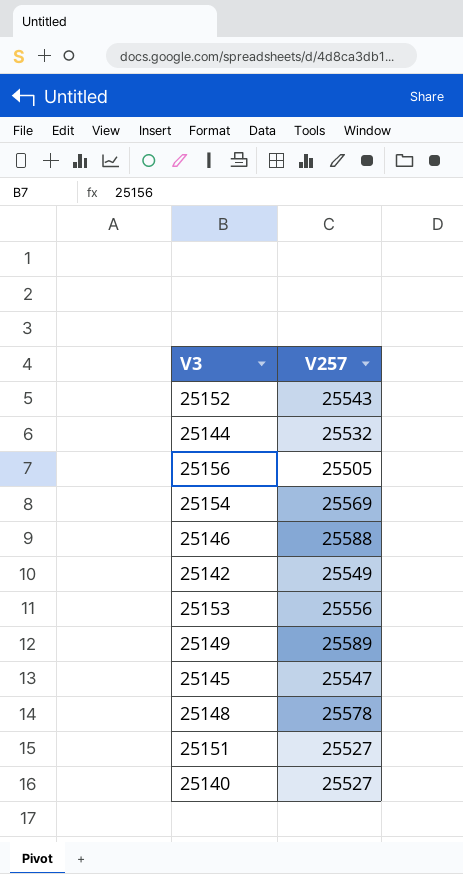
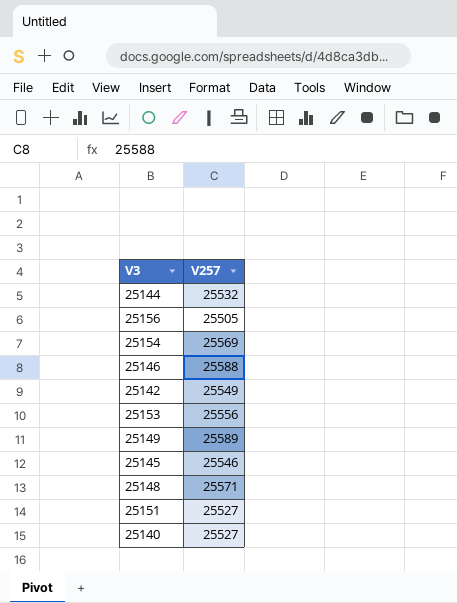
row 25152: 25543 -> none
25145 | V257: 25547 -> 25546
25148 | V257: 25578 -> 25571

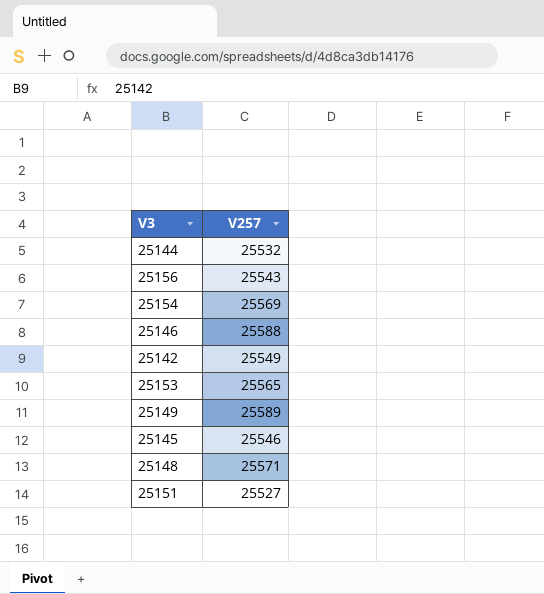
row 25140: 25527 -> none
25156 | V257: 25505 -> 25543
25153 | V257: 25556 -> 25565

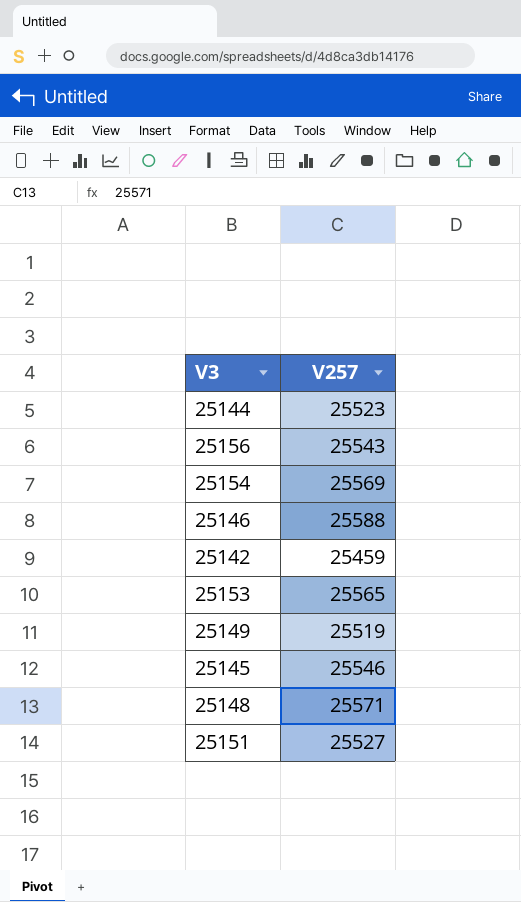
25144 | V257: 25532 -> 25523
25142 | V257: 25549 -> 25459
25149 | V257: 25589 -> 25519

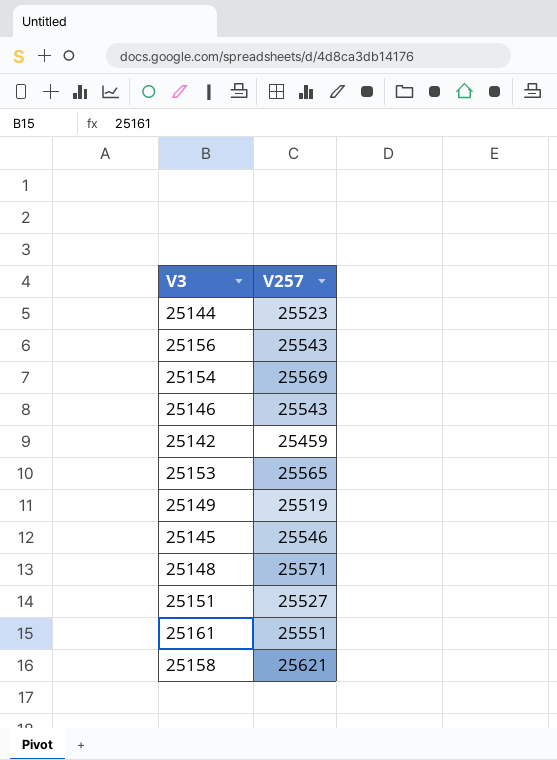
25146 | V257: 25588 -> 25543
row 25161: none -> 25551
row 25158: none -> 25621

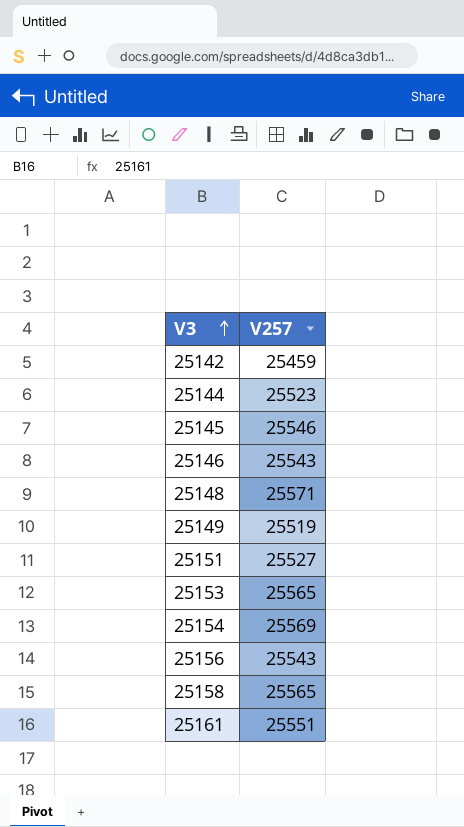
row order: none -> V3 ascending
25158 | V257: 25621 -> 25565

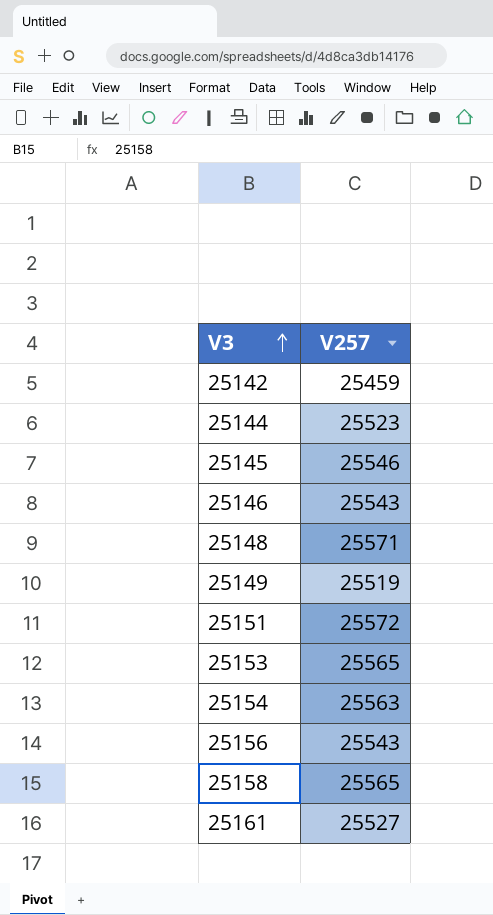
25151 | V257: 25527 -> 25572
25154 | V257: 25569 -> 25563
25161 | V257: 25551 -> 25527

